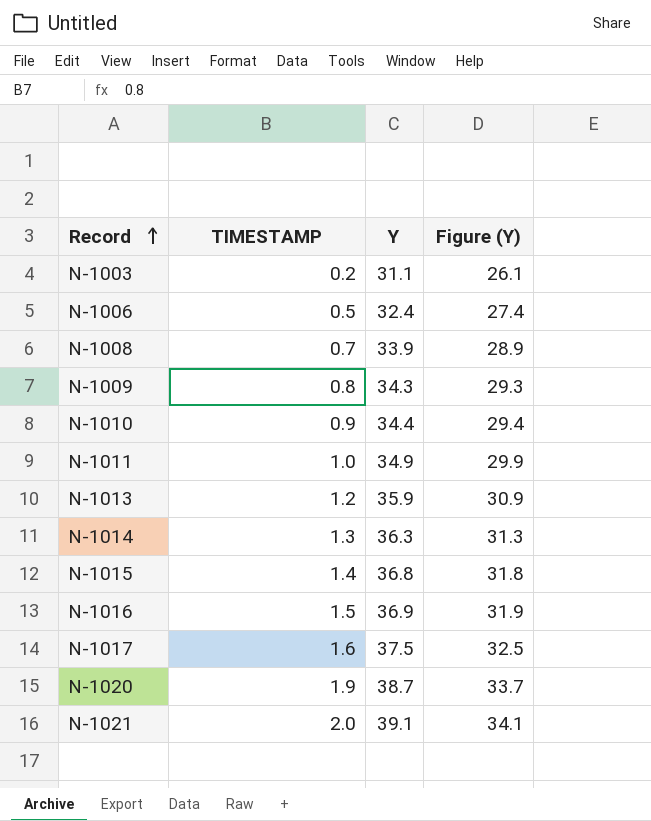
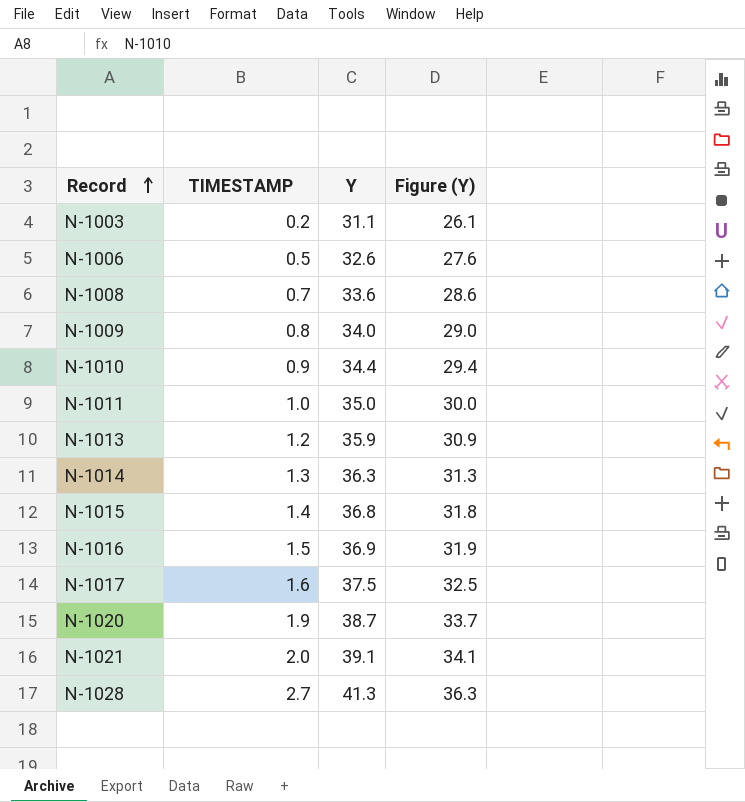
N-1006 | Y: 32.4 -> 32.6
N-1006 | Figure (Y): 27.4 -> 27.6
N-1008 | Y: 33.9 -> 33.6
N-1008 | Figure (Y): 28.9 -> 28.6
N-1009 | Y: 34.3 -> 34.0
N-1009 | Figure (Y): 29.3 -> 29.0
N-1011 | Y: 34.9 -> 35.0
N-1011 | Figure (Y): 29.9 -> 30.0
row N-1028: none -> 2.7 | 41.3 | 36.3

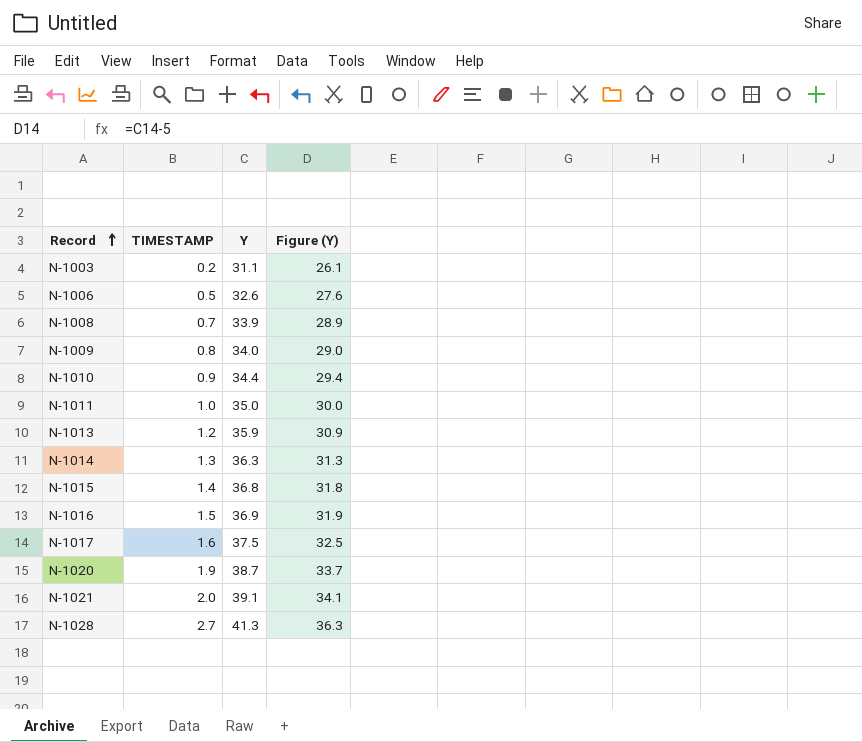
N-1008 | Y: 33.6 -> 33.9
N-1008 | Figure (Y): 28.6 -> 28.9

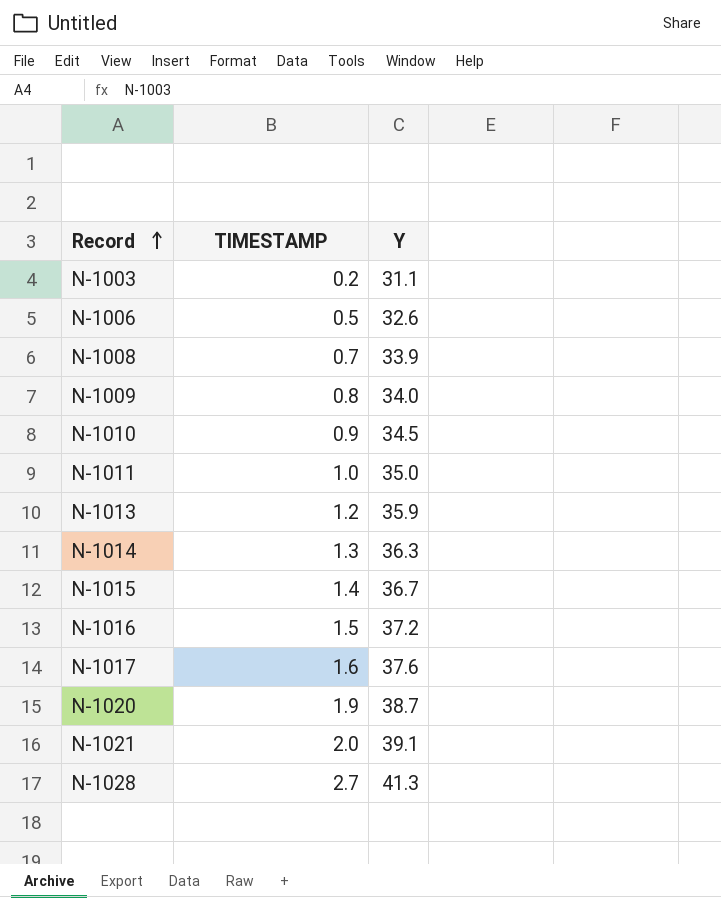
column Figure (Y) | formula: [Y] - 5 -> none
N-1010 | Y: 34.4 -> 34.5
N-1015 | Y: 36.8 -> 36.7
N-1016 | Y: 36.9 -> 37.2
N-1017 | Y: 37.5 -> 37.6

